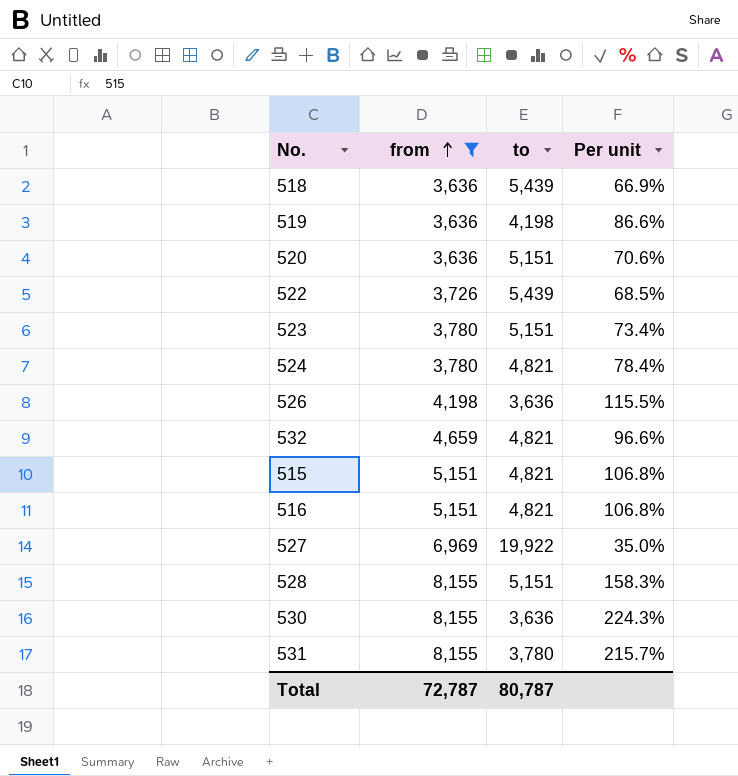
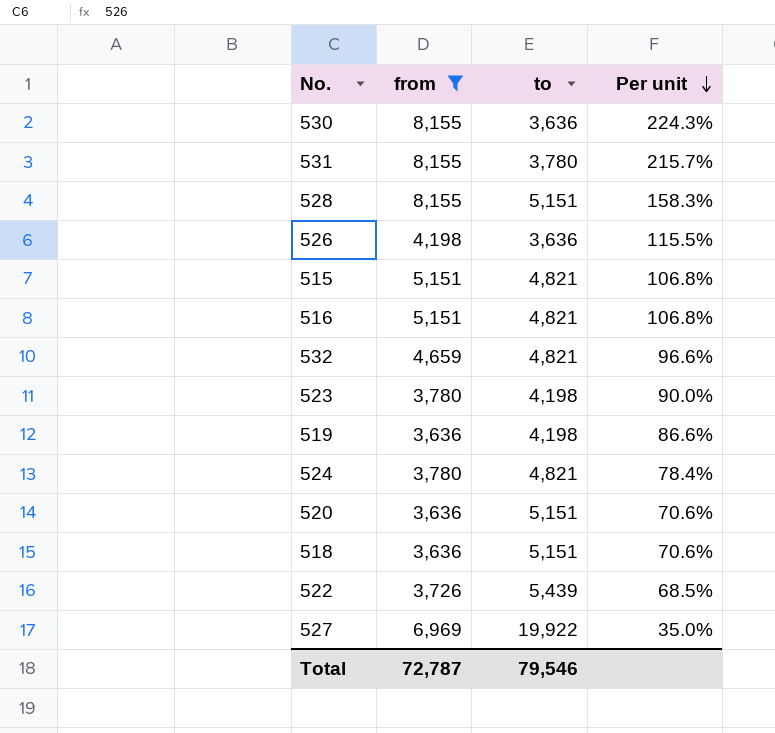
row order: from ascending -> Per unit descending
523 | to: 5,151 -> 4,198
523 | Per unit: 73.4% -> 90.0%
518 | to: 5,439 -> 5,151
518 | Per unit: 66.9% -> 70.6%
Total | to: 80,787 -> 79,546

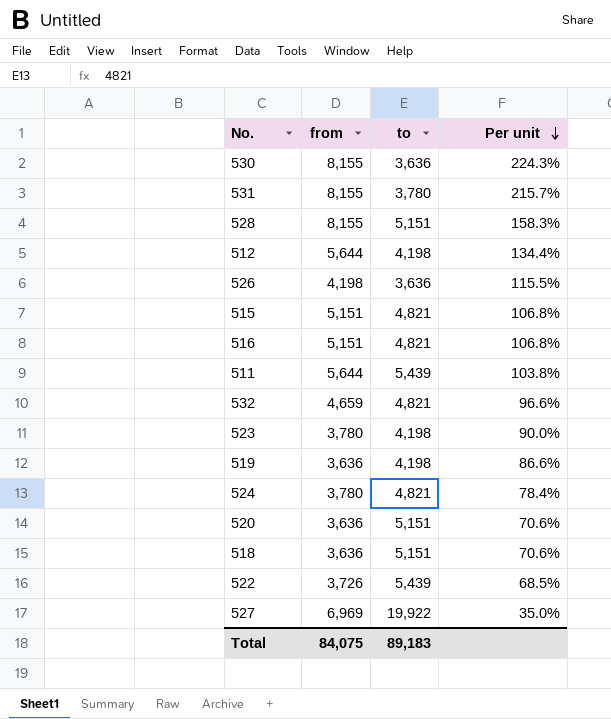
filter: from != 5,644 -> none
Total | from: 72,787 -> 84,075
Total | to: 79,546 -> 89,183

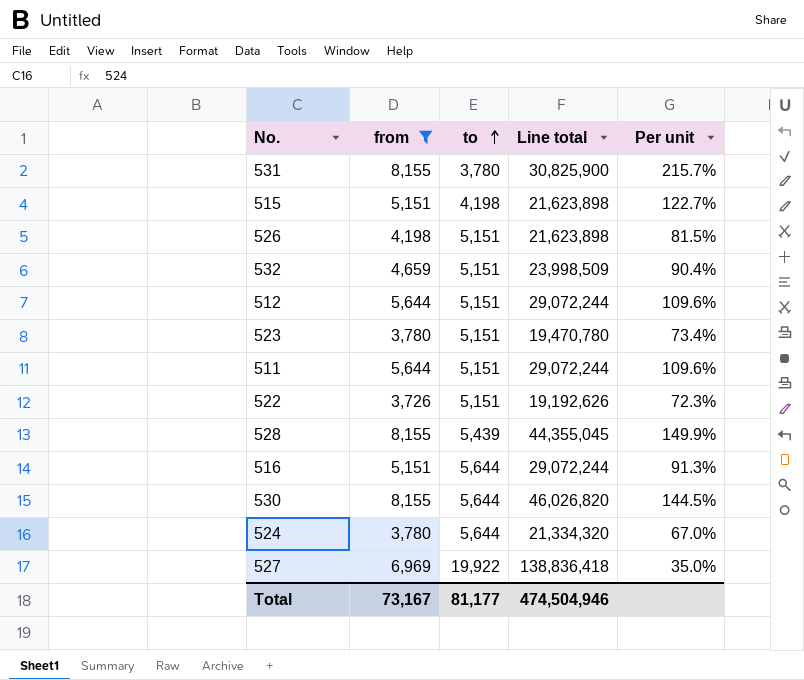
filter: none -> from != 3,636
row order: Per unit descending -> to ascending
column Line total | formula: none -> [from] * [to]
515 | to: 4,821 -> 4,198
515 | Per unit: 106.8% -> 122.7%
526 | to: 3,636 -> 5,151
526 | Per unit: 115.5% -> 81.5%
532 | to: 4,821 -> 5,151
532 | Per unit: 96.6% -> 90.4%
512 | to: 4,198 -> 5,151
512 | Per unit: 134.4% -> 109.6%
523 | to: 4,198 -> 5,151
523 | Per unit: 90.0% -> 73.4%
511 | to: 5,439 -> 5,151
511 | Per unit: 103.8% -> 109.6%
522 | to: 5,439 -> 5,151
522 | Per unit: 68.5% -> 72.3%
528 | to: 5,151 -> 5,439
528 | Per unit: 158.3% -> 149.9%
516 | to: 4,821 -> 5,644
516 | Per unit: 106.8% -> 91.3%
530 | to: 3,636 -> 5,644
530 | Per unit: 224.3% -> 144.5%
524 | to: 4,821 -> 5,644
524 | Per unit: 78.4% -> 67.0%
Total | from: 84,075 -> 73,167
Total | to: 89,183 -> 81,177

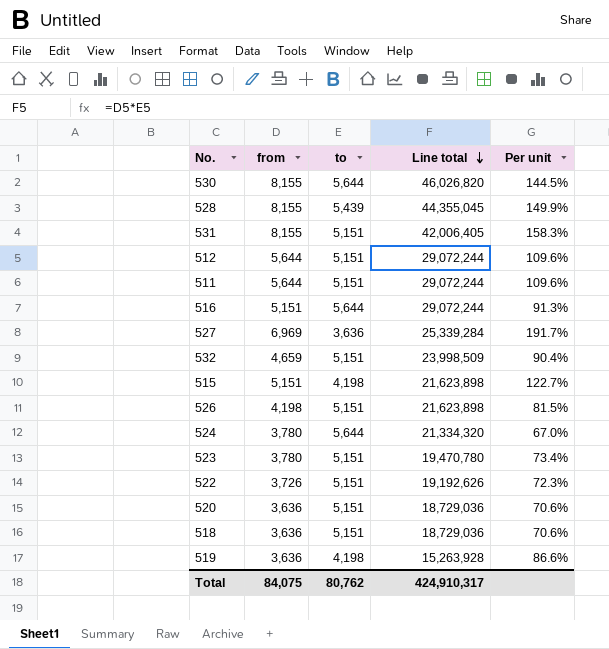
filter: from != 3,636 -> none
row order: to ascending -> Line total descending
531 | to: 3,780 -> 5,151
531 | Line total: 30,825,900 -> 42,006,405
531 | Per unit: 215.7% -> 158.3%
527 | to: 19,922 -> 3,636
527 | Line total: 138,836,418 -> 25,339,284
527 | Per unit: 35.0% -> 191.7%
Total | from: 73,167 -> 84,075
Total | to: 81,177 -> 80,762
Total | Line total: 474,504,946 -> 424,910,317

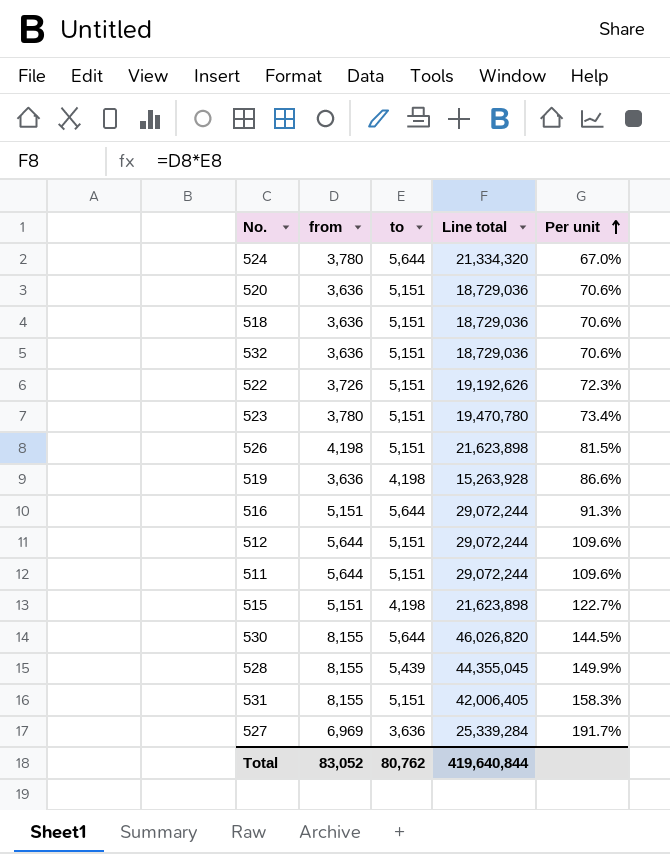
row order: Line total descending -> Per unit ascending
532 | from: 4,659 -> 3,636
532 | Line total: 23,998,509 -> 18,729,036
532 | Per unit: 90.4% -> 70.6%
Total | from: 84,075 -> 83,052
Total | Line total: 424,910,317 -> 419,640,844

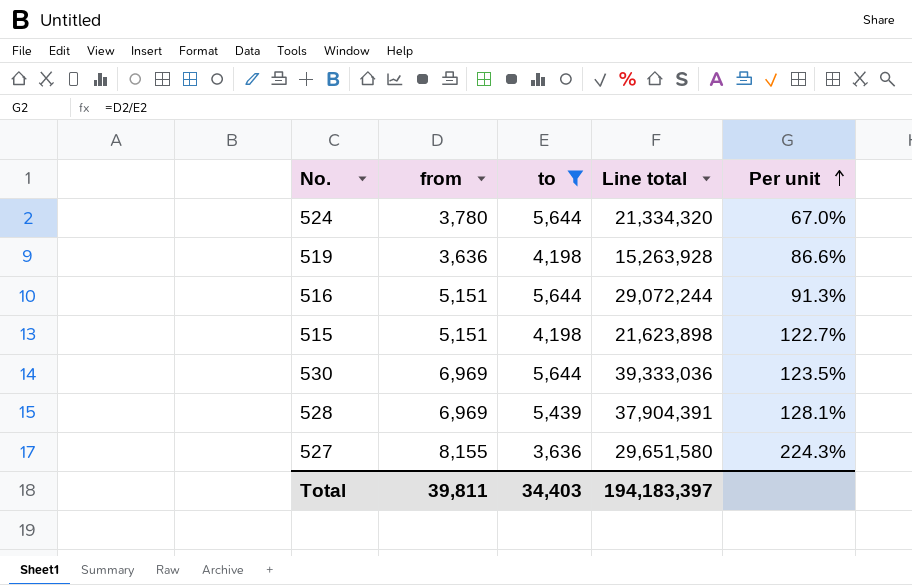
filter: none -> to != 5,151
530 | from: 8,155 -> 6,969
530 | Line total: 46,026,820 -> 39,333,036
530 | Per unit: 144.5% -> 123.5%
528 | from: 8,155 -> 6,969
528 | Line total: 44,355,045 -> 37,904,391
528 | Per unit: 149.9% -> 128.1%
527 | from: 6,969 -> 8,155
527 | Line total: 25,339,284 -> 29,651,580
527 | Per unit: 191.7% -> 224.3%
Total | from: 83,052 -> 39,811
Total | to: 80,762 -> 34,403
Total | Line total: 419,640,844 -> 194,183,397

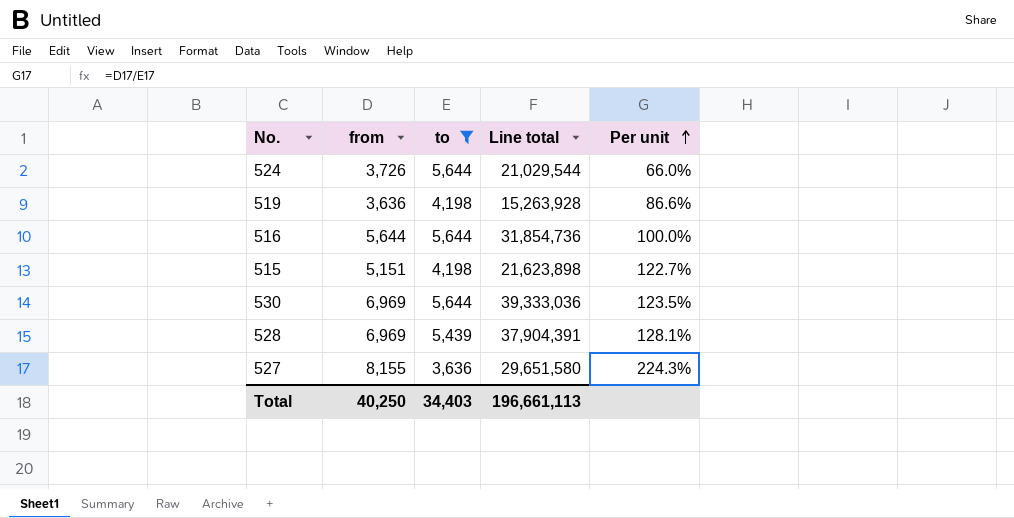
524 | from: 3,780 -> 3,726
524 | Line total: 21,334,320 -> 21,029,544
524 | Per unit: 67.0% -> 66.0%
516 | from: 5,151 -> 5,644
516 | Line total: 29,072,244 -> 31,854,736
516 | Per unit: 91.3% -> 100.0%
Total | from: 39,811 -> 40,250
Total | Line total: 194,183,397 -> 196,661,113

